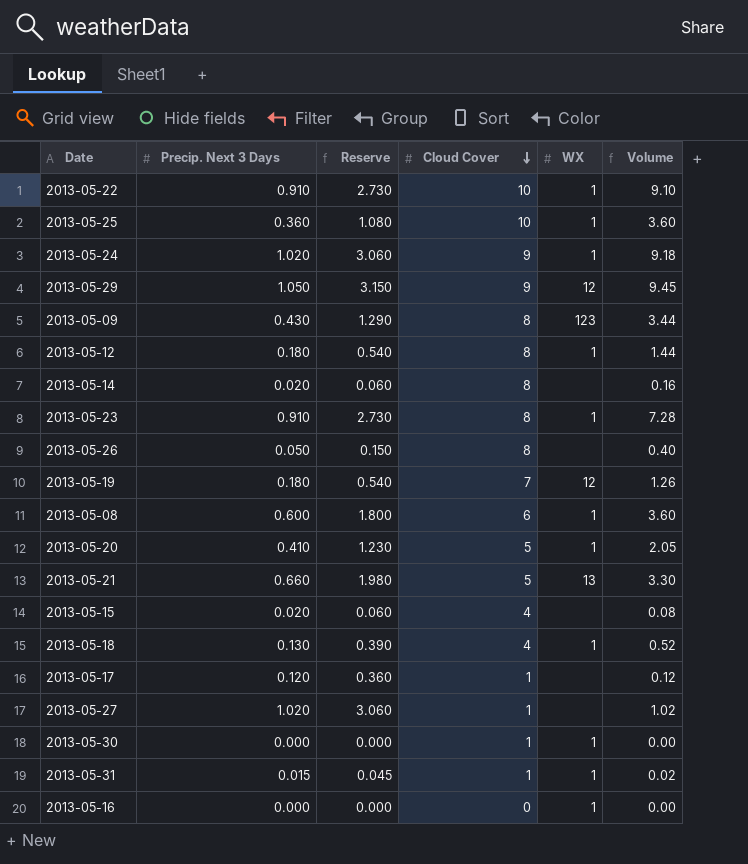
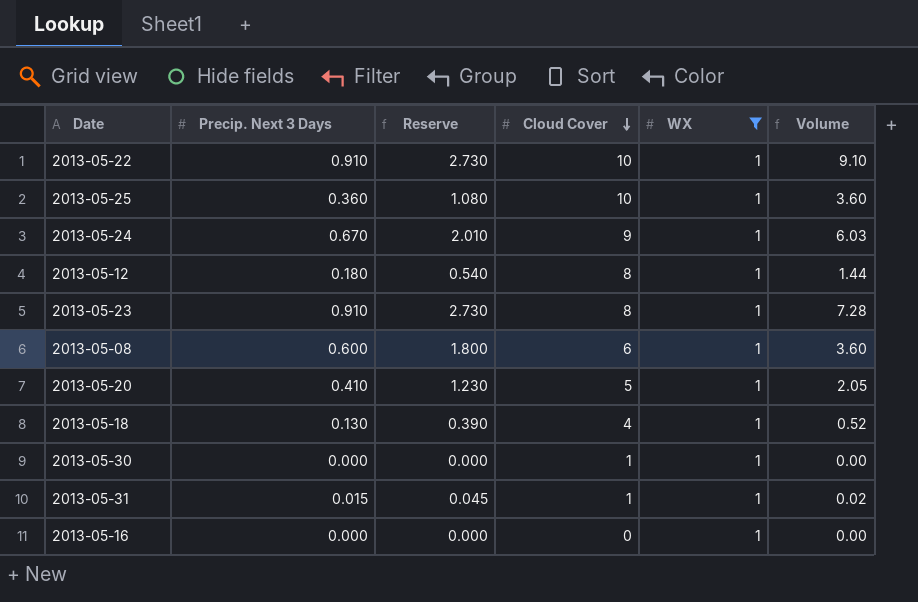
filter: none -> WX = 1
2013-05-24 | Precip. Next 3 Days: 1.020 -> 0.670
2013-05-24 | Reserve: 3.060 -> 2.010
2013-05-24 | Volume: 9.18 -> 6.03

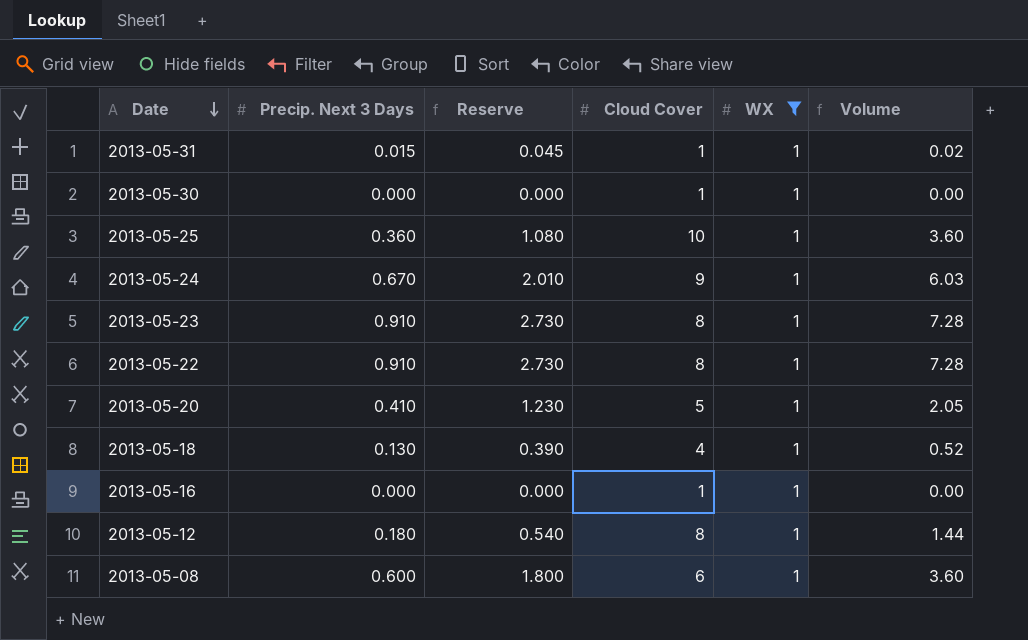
row order: Cloud Cover descending -> Date descending
2013-05-22 | Cloud Cover: 10 -> 8
2013-05-22 | Volume: 9.10 -> 7.28
2013-05-16 | Cloud Cover: 0 -> 1

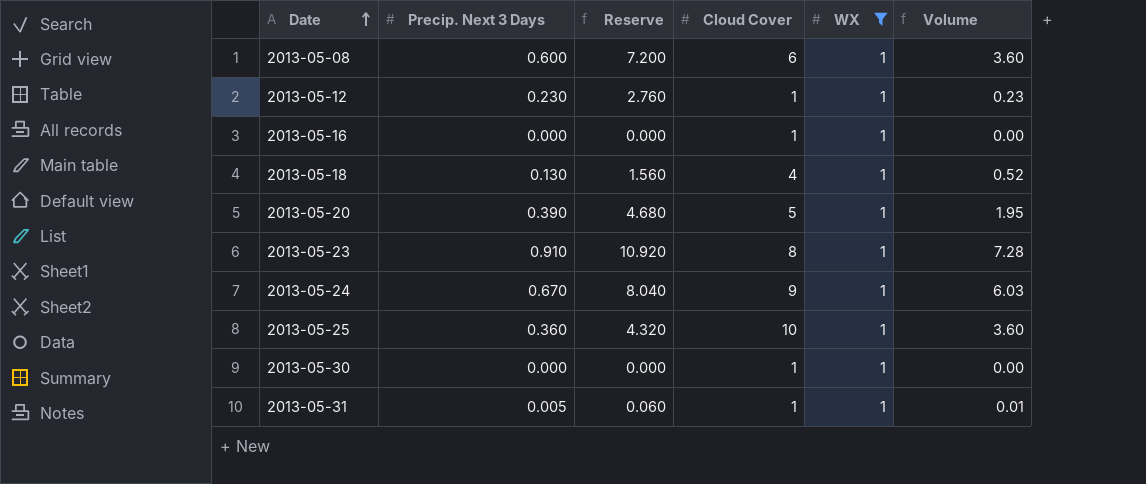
row order: Date descending -> Date ascending
column Reserve | formula: [Precip. Next 3 Days] * 3 -> [Precip. Next 3 Days] * 12
row 2013-05-22: 0.910 | 2.730 | 8 | 1 | 7.28 -> none
2013-05-12 | Precip. Next 3 Days: 0.180 -> 0.230
2013-05-12 | Cloud Cover: 8 -> 1
2013-05-12 | Volume: 1.44 -> 0.23
2013-05-20 | Precip. Next 3 Days: 0.410 -> 0.390
2013-05-20 | Volume: 2.05 -> 1.95
2013-05-31 | Precip. Next 3 Days: 0.015 -> 0.005
2013-05-31 | Volume: 0.02 -> 0.01

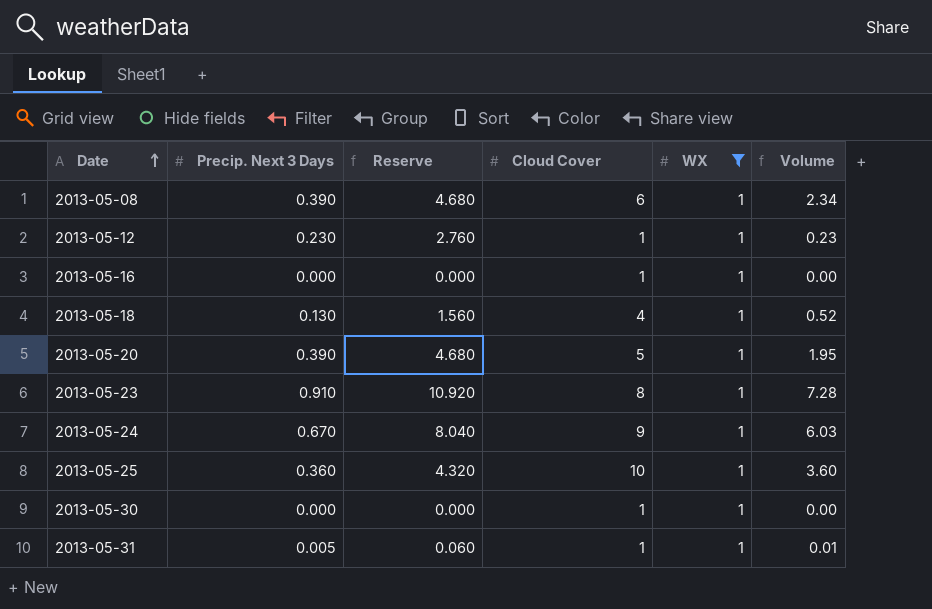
2013-05-08 | Precip. Next 3 Days: 0.600 -> 0.390
2013-05-08 | Reserve: 7.200 -> 4.680
2013-05-08 | Volume: 3.60 -> 2.34

